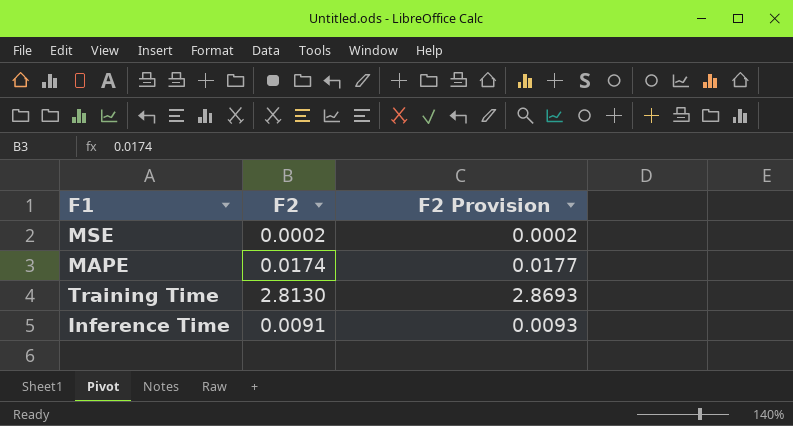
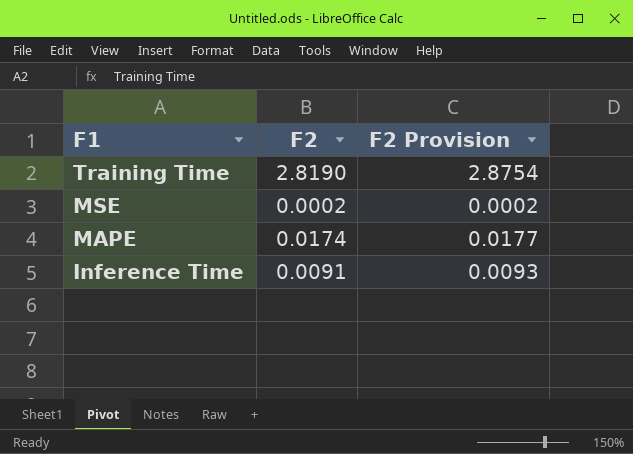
row order: none -> F1 descending
Training Time | F2: 2.8130 -> 2.8190
Training Time | F2 Provision: 2.8693 -> 2.8754

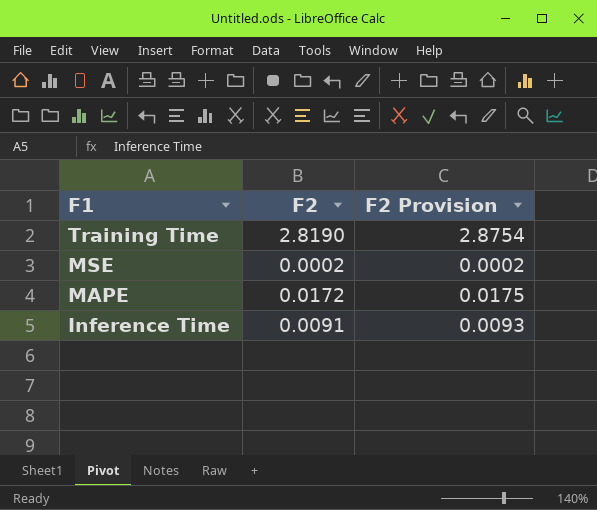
MAPE | F2: 0.0174 -> 0.0172
MAPE | F2 Provision: 0.0177 -> 0.0175

